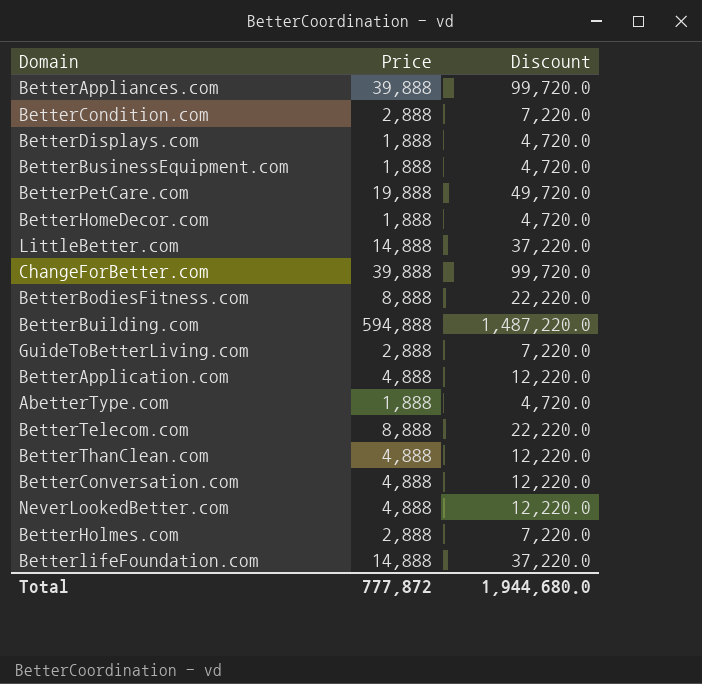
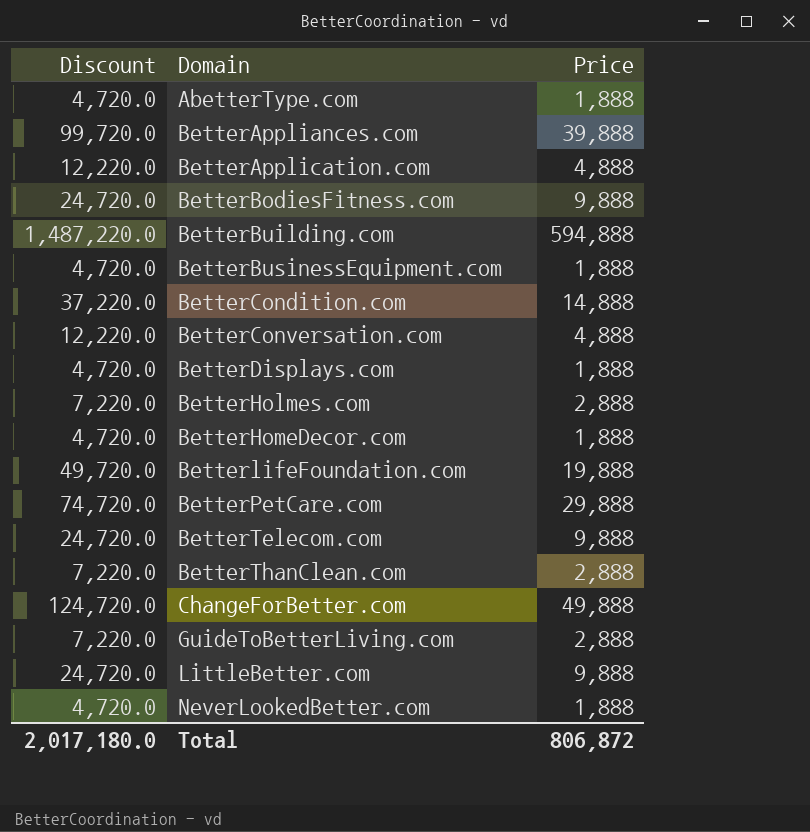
row order: none -> Domain ascending
column Discount | position: 3 -> 1
BetterBodiesFitness.com | Discount: 22,220.0 -> 24,720.0
BetterBodiesFitness.com | Price: 8,888 -> 9,888
BetterCondition.com | Discount: 7,220.0 -> 37,220.0
BetterCondition.com | Price: 2,888 -> 14,888
BetterlifeFoundation.com | Discount: 37,220.0 -> 49,720.0
BetterlifeFoundation.com | Price: 14,888 -> 19,888
BetterPetCare.com | Discount: 49,720.0 -> 74,720.0
BetterPetCare.com | Price: 19,888 -> 29,888
BetterTelecom.com | Discount: 22,220.0 -> 24,720.0
BetterTelecom.com | Price: 8,888 -> 9,888
BetterThanClean.com | Discount: 12,220.0 -> 7,220.0
BetterThanClean.com | Price: 4,888 -> 2,888
ChangeForBetter.com | Discount: 99,720.0 -> 124,720.0
ChangeForBetter.com | Price: 39,888 -> 49,888
LittleBetter.com | Discount: 37,220.0 -> 24,720.0
LittleBetter.com | Price: 14,888 -> 9,888
NeverLookedBetter.com | Discount: 12,220.0 -> 4,720.0
NeverLookedBetter.com | Price: 4,888 -> 1,888
Total | Discount: 1,944,680.0 -> 2,017,180.0
Total | Price: 777,872 -> 806,872

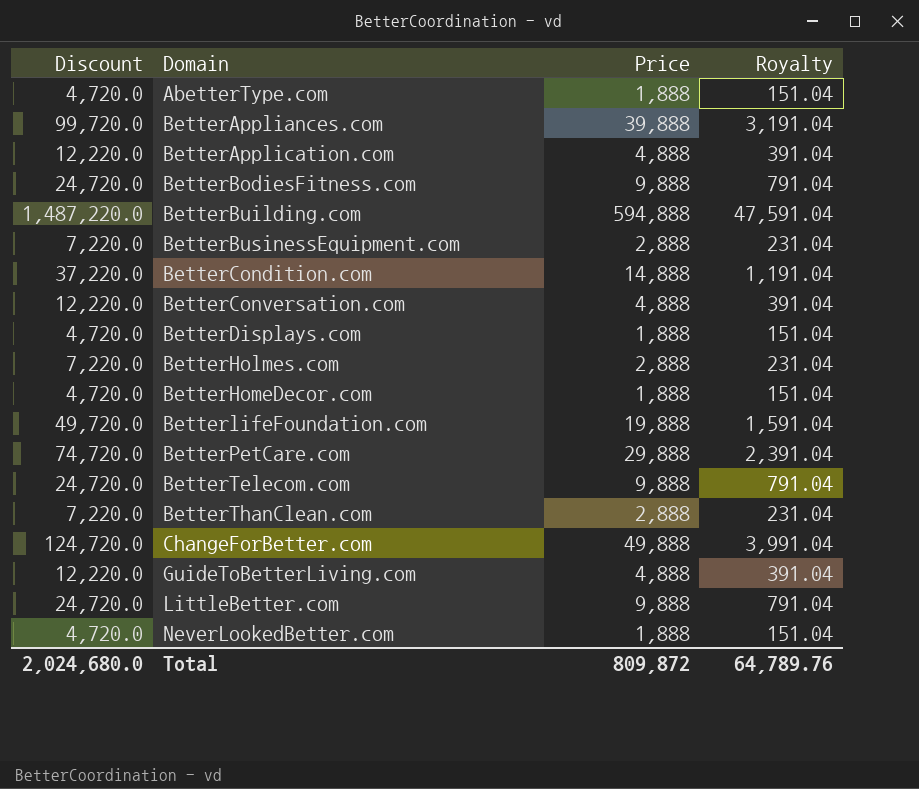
column Royalty | formula: none -> [Price] * 0.08
BetterBusinessEquipment.com | Discount: 4,720.0 -> 7,220.0
BetterBusinessEquipment.com | Price: 1,888 -> 2,888
GuideToBetterLiving.com | Discount: 7,220.0 -> 12,220.0
GuideToBetterLiving.com | Price: 2,888 -> 4,888
Total | Discount: 2,017,180.0 -> 2,024,680.0
Total | Price: 806,872 -> 809,872

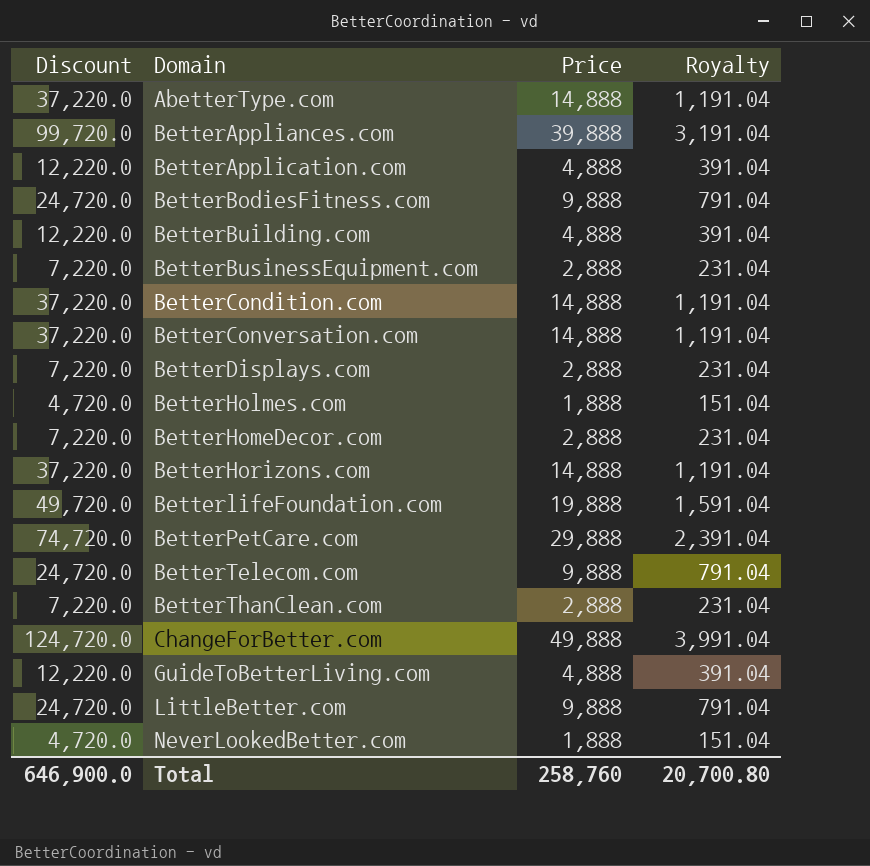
AbetterType.com | Discount: 4,720.0 -> 37,220.0
AbetterType.com | Price: 1,888 -> 14,888
AbetterType.com | Royalty: 151.04 -> 1,191.04
BetterBuilding.com | Discount: 1,487,220.0 -> 12,220.0
BetterBuilding.com | Price: 594,888 -> 4,888
BetterBuilding.com | Royalty: 47,591.04 -> 391.04
BetterConversation.com | Discount: 12,220.0 -> 37,220.0
BetterConversation.com | Price: 4,888 -> 14,888
BetterConversation.com | Royalty: 391.04 -> 1,191.04
BetterDisplays.com | Discount: 4,720.0 -> 7,220.0
BetterDisplays.com | Price: 1,888 -> 2,888
BetterDisplays.com | Royalty: 151.04 -> 231.04
BetterHolmes.com | Discount: 7,220.0 -> 4,720.0
BetterHolmes.com | Price: 2,888 -> 1,888
BetterHolmes.com | Royalty: 231.04 -> 151.04
BetterHomeDecor.com | Discount: 4,720.0 -> 7,220.0
BetterHomeDecor.com | Price: 1,888 -> 2,888
BetterHomeDecor.com | Royalty: 151.04 -> 231.04
row BetterHorizons.com: none -> 37,220.0 | 14,888 | 1,191.04
Total | Discount: 2,024,680.0 -> 646,900.0
Total | Price: 809,872 -> 258,760
Total | Royalty: 64,789.76 -> 20,700.80

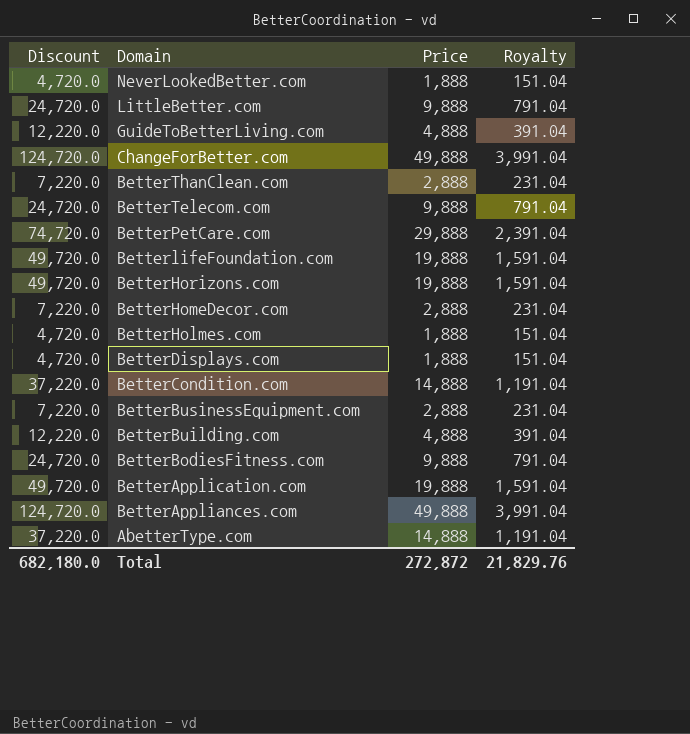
row order: Domain ascending -> Domain descending
row BetterConversation.com: 37,220.0 | 14,888 | 1,191.04 -> none
BetterHorizons.com | Discount: 37,220.0 -> 49,720.0
BetterHorizons.com | Price: 14,888 -> 19,888
BetterHorizons.com | Royalty: 1,191.04 -> 1,591.04
BetterDisplays.com | Discount: 7,220.0 -> 4,720.0
BetterDisplays.com | Price: 2,888 -> 1,888
BetterDisplays.com | Royalty: 231.04 -> 151.04
BetterApplication.com | Discount: 12,220.0 -> 49,720.0
BetterApplication.com | Price: 4,888 -> 19,888
BetterApplication.com | Royalty: 391.04 -> 1,591.04
BetterAppliances.com | Discount: 99,720.0 -> 124,720.0
BetterAppliances.com | Price: 39,888 -> 49,888
BetterAppliances.com | Royalty: 3,191.04 -> 3,991.04
Total | Discount: 646,900.0 -> 682,180.0
Total | Price: 258,760 -> 272,872
Total | Royalty: 20,700.80 -> 21,829.76

